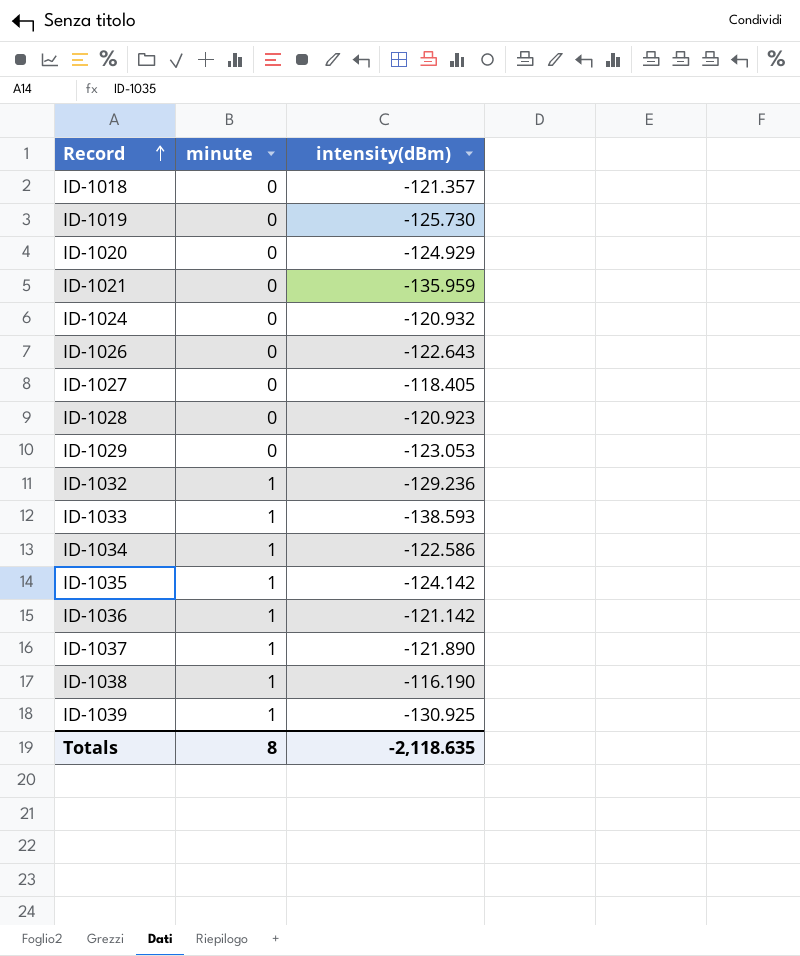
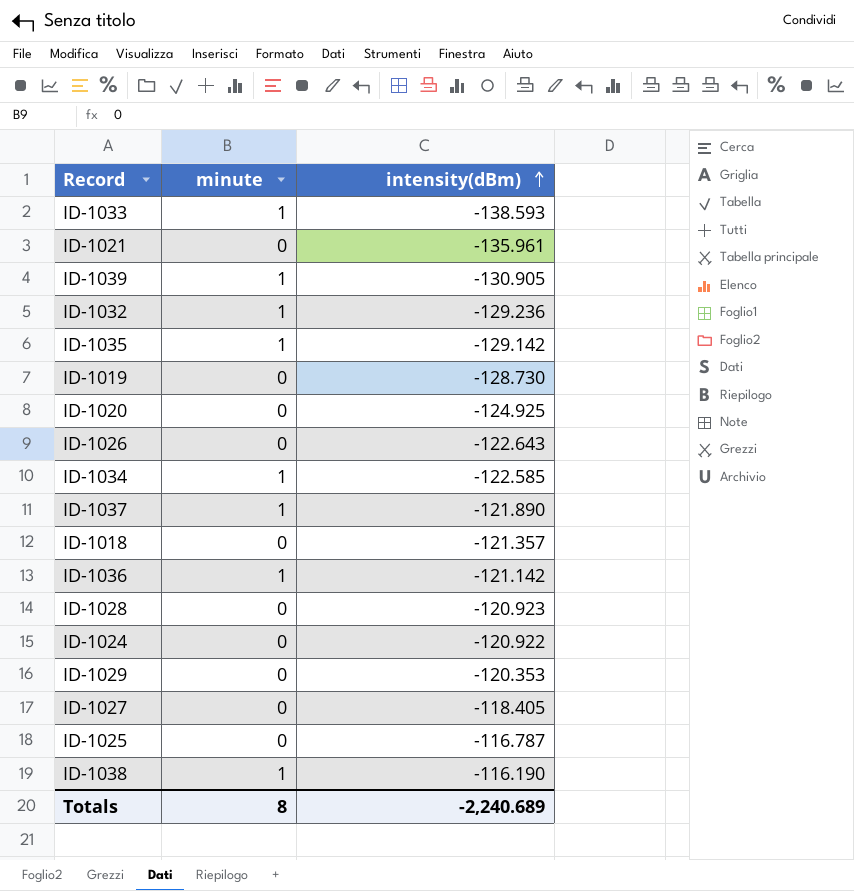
row order: Record ascending -> intensity(dBm) ascending
ID-1021 | intensity(dBm): -135.959 -> -135.961
ID-1039 | intensity(dBm): -130.925 -> -130.905
ID-1035 | intensity(dBm): -124.142 -> -129.142
ID-1019 | intensity(dBm): -125.730 -> -128.730
ID-1020 | intensity(dBm): -124.929 -> -124.925
ID-1034 | intensity(dBm): -122.586 -> -122.585
ID-1024 | intensity(dBm): -120.932 -> -120.922
ID-1029 | intensity(dBm): -123.053 -> -120.353
row ID-1025: none -> 0 | -116.787
Totals | intensity(dBm): -2,118.635 -> -2,240.689

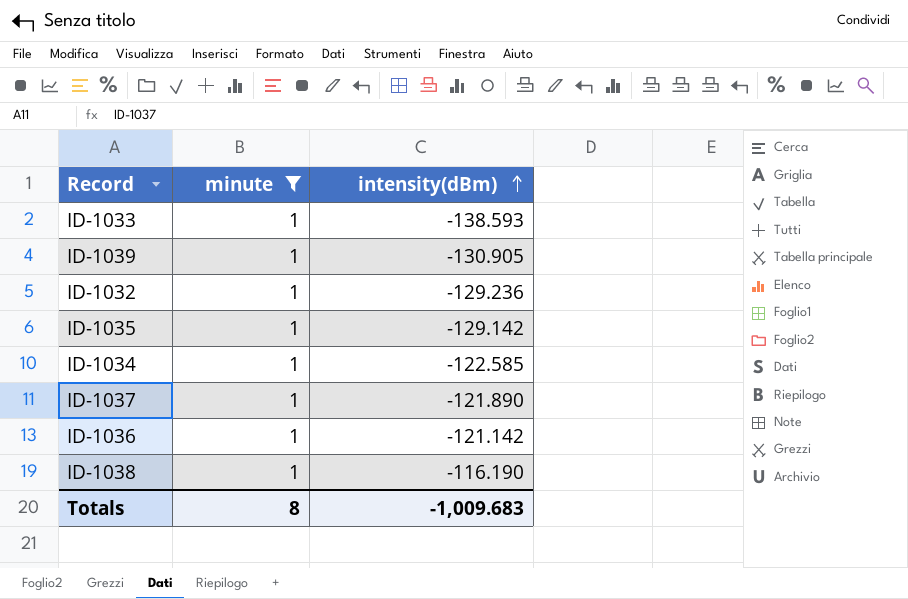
filter: none -> minute = 1
Totals | intensity(dBm): -2,240.689 -> -1,009.683

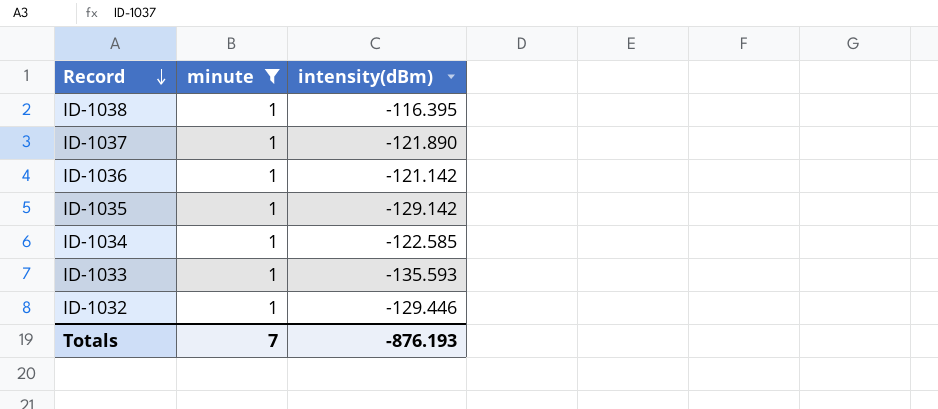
row order: intensity(dBm) ascending -> Record descending
row ID-1039: 1 | -130.905 -> none
ID-1038 | intensity(dBm): -116.190 -> -116.395
ID-1033 | intensity(dBm): -138.593 -> -135.593
ID-1032 | intensity(dBm): -129.236 -> -129.446
Totals | minute: 8 -> 7
Totals | intensity(dBm): -1,009.683 -> -876.193

